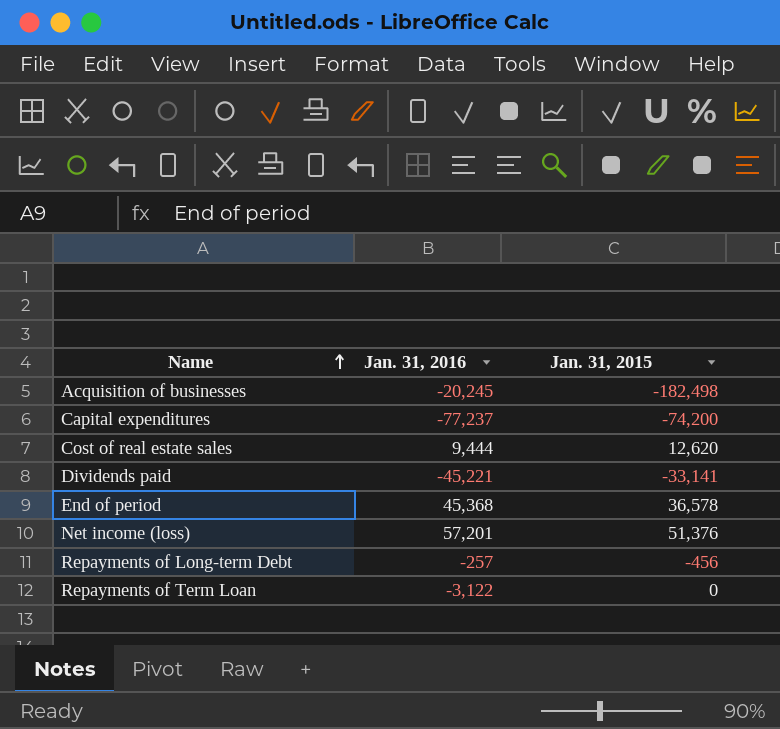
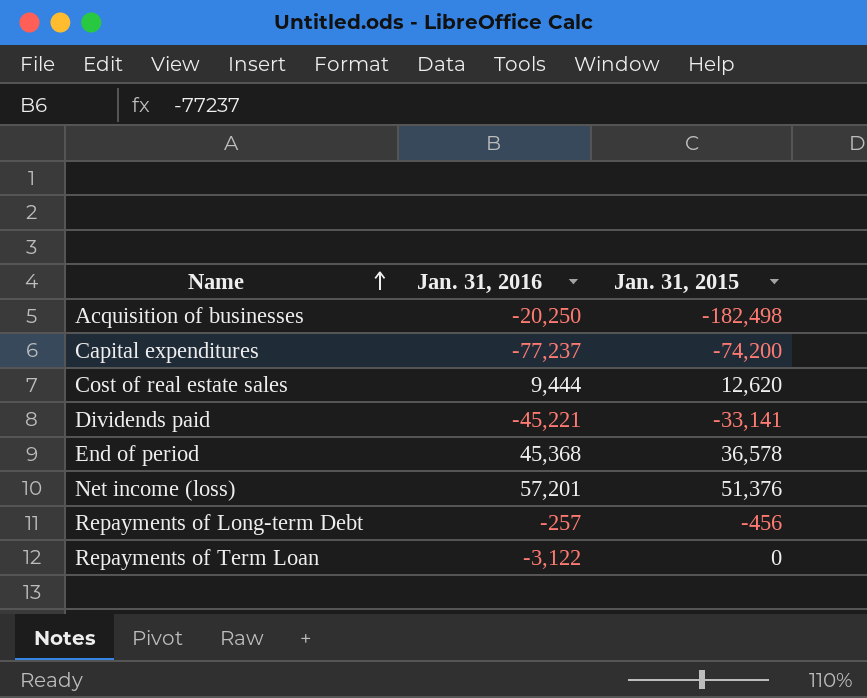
Acquisition of businesses | Jan. 31, 2016: -20,245 -> -20,250

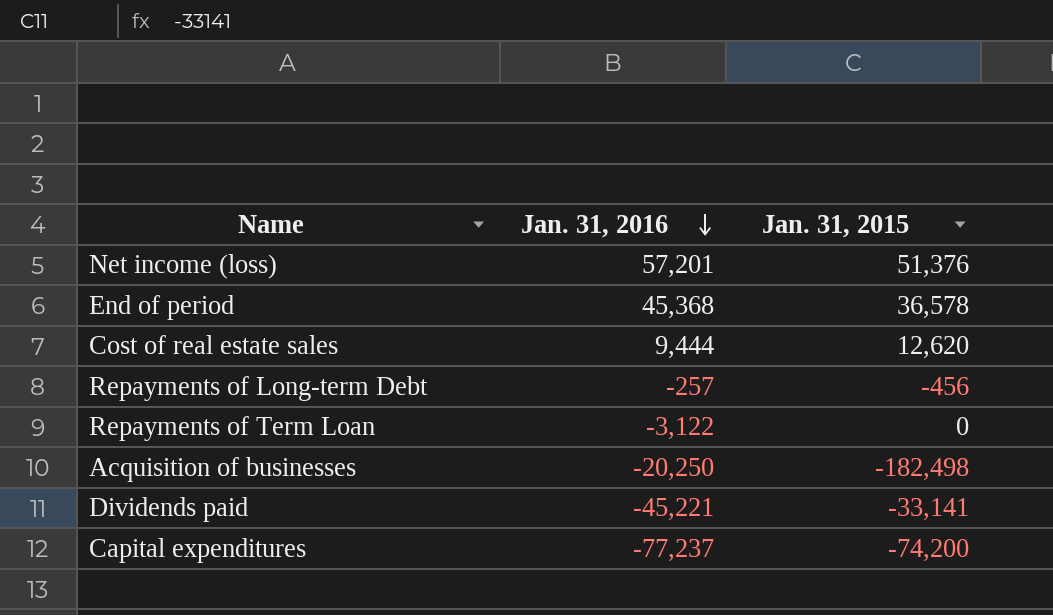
row order: Name ascending -> Jan. 31, 2016 descending

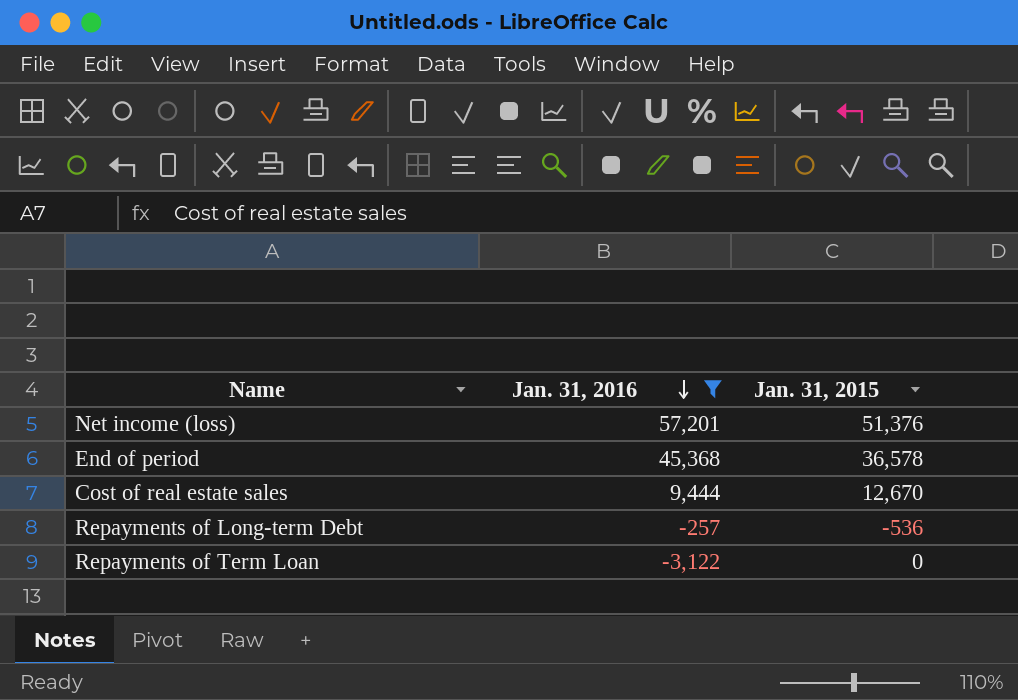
filter: none -> Jan. 31, 2016 >= -3,122
Cost of real estate sales | Jan. 31, 2015: 12,620 -> 12,670
Repayments of Long-term Debt | Jan. 31, 2015: -456 -> -536

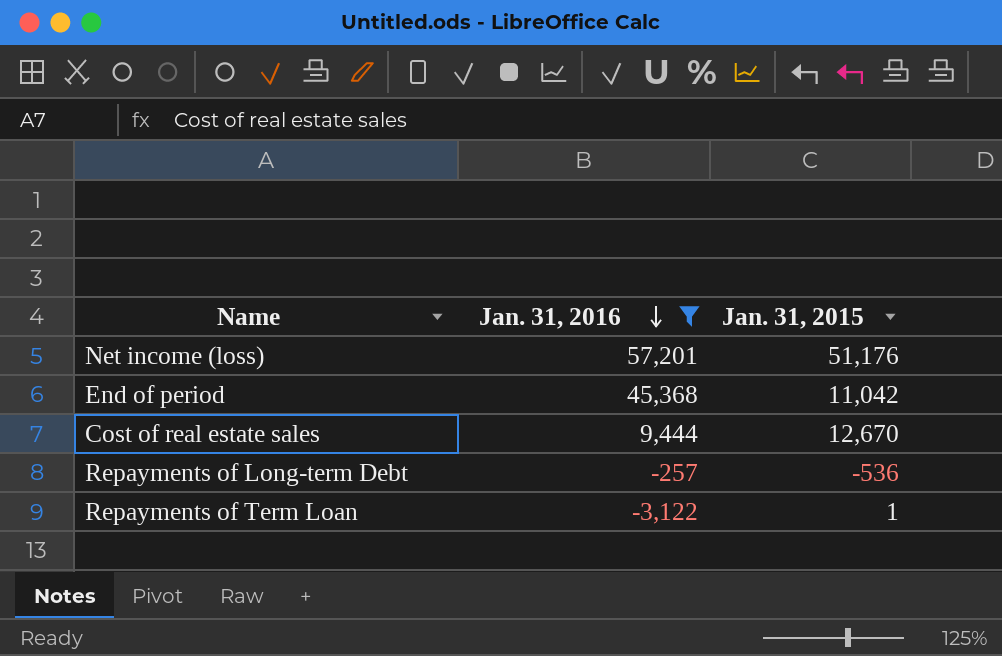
Net income (loss) | Jan. 31, 2015: 51,376 -> 51,176
End of period | Jan. 31, 2015: 36,578 -> 11,042
Repayments of Term Loan | Jan. 31, 2015: 0 -> 1

